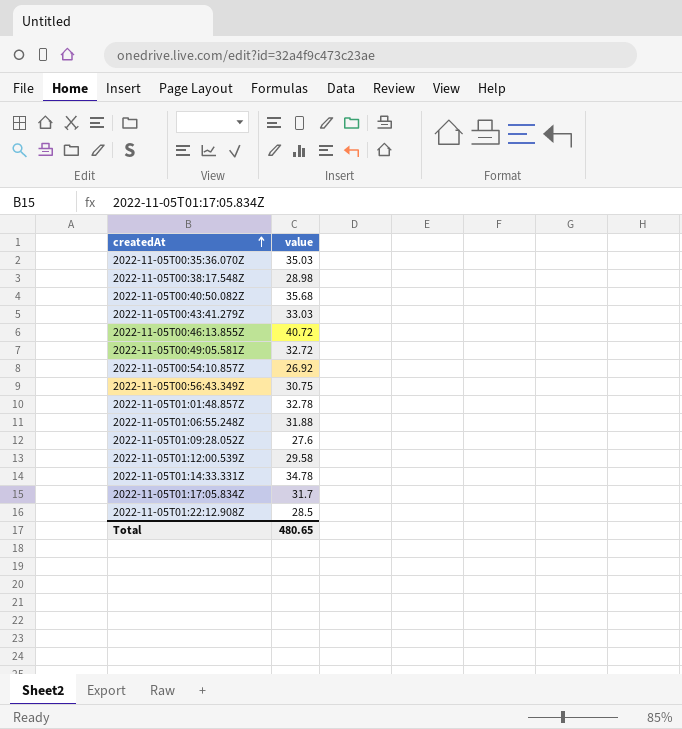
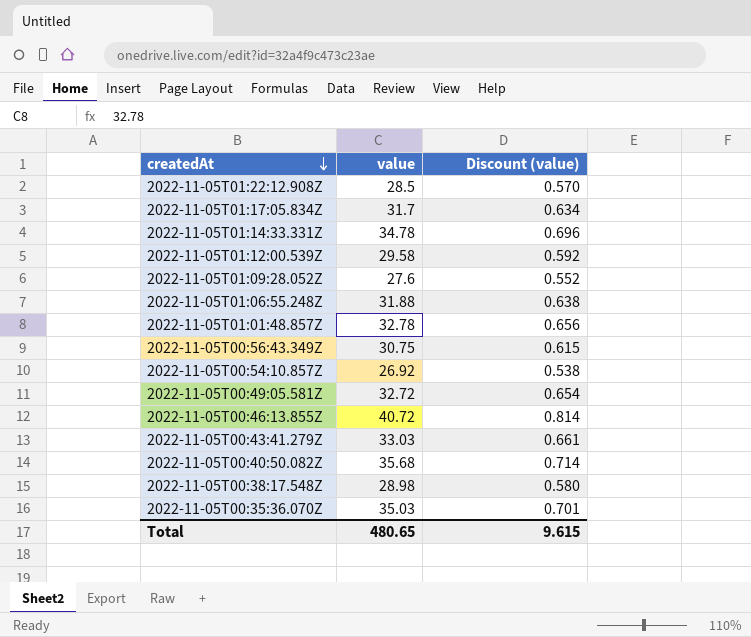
row order: createdAt ascending -> createdAt descending
column Discount (value) | formula: none -> [value] * 0.02

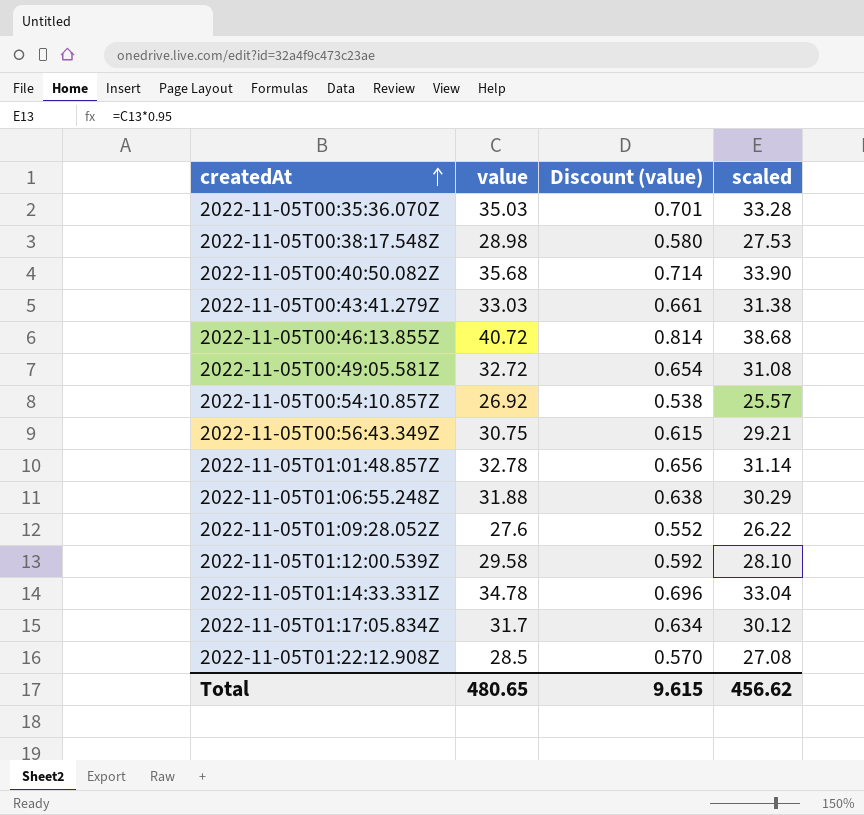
row order: createdAt descending -> createdAt ascending
column scaled | formula: none -> [value] * 0.95

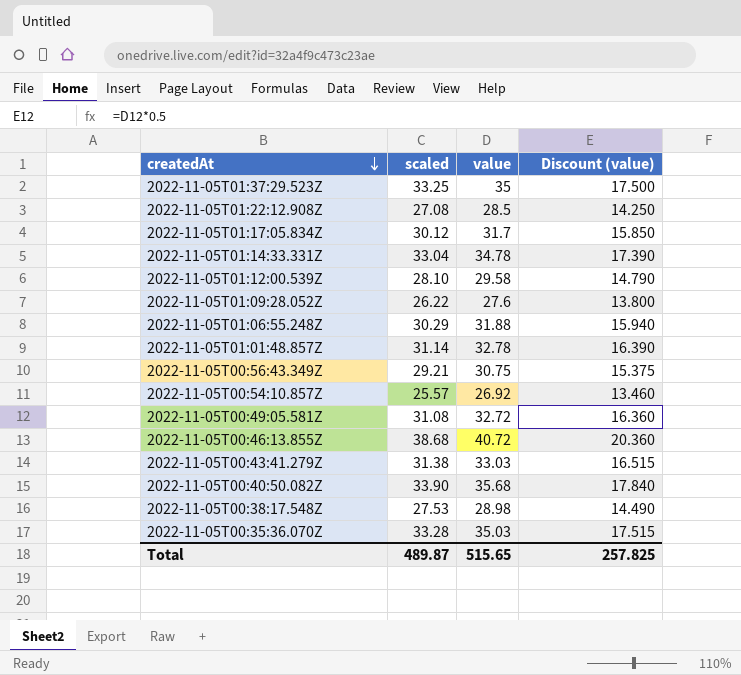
row order: createdAt ascending -> createdAt descending
column scaled | position: 4 -> 2
column Discount (value) | formula: [value] * 0.02 -> [value] * 0.5
row 2022-11-05T01:37:29.523Z: none -> 33.25 | 35 | 17.500
Total | scaled: 456.62 -> 489.87
Total | value: 480.65 -> 515.65
Total | Discount (value): 9.615 -> 257.825

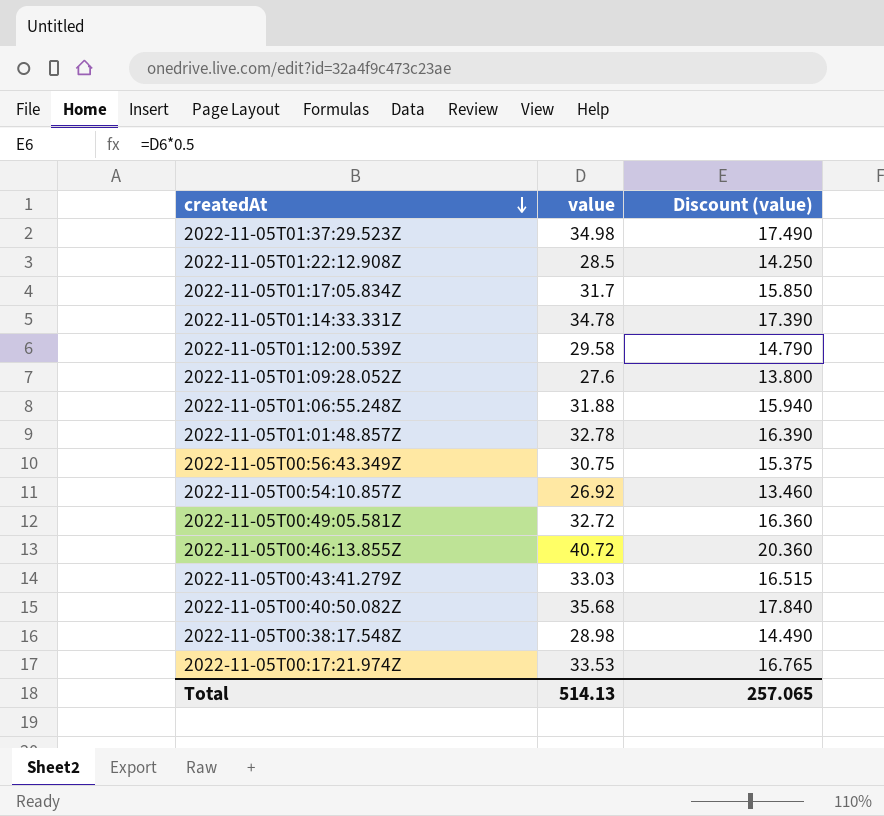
column scaled | formula: [value] * 0.95 -> none
row 2022-11-05T00:35:36.070Z: 33.28 | 35.03 | 17.515 -> none
2022-11-05T01:37:29.523Z | value: 35 -> 34.98
2022-11-05T01:37:29.523Z | Discount (value): 17.500 -> 17.490
row 2022-11-05T00:17:21.974Z: none -> 33.53 | 16.765
Total | value: 515.65 -> 514.13
Total | Discount (value): 257.825 -> 257.065

